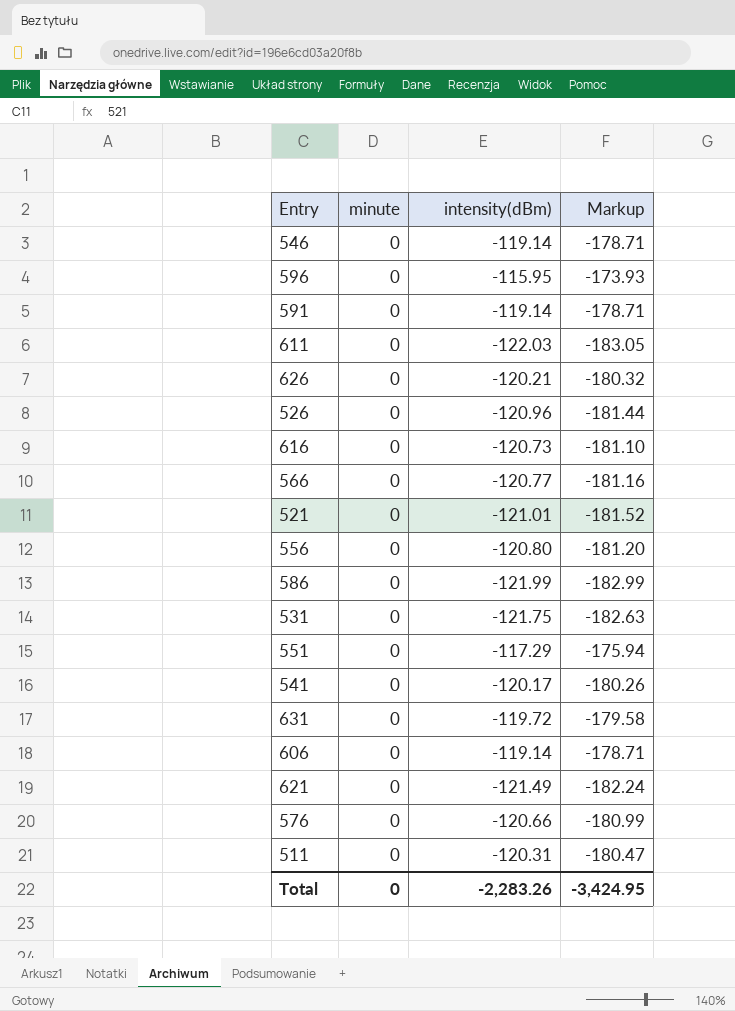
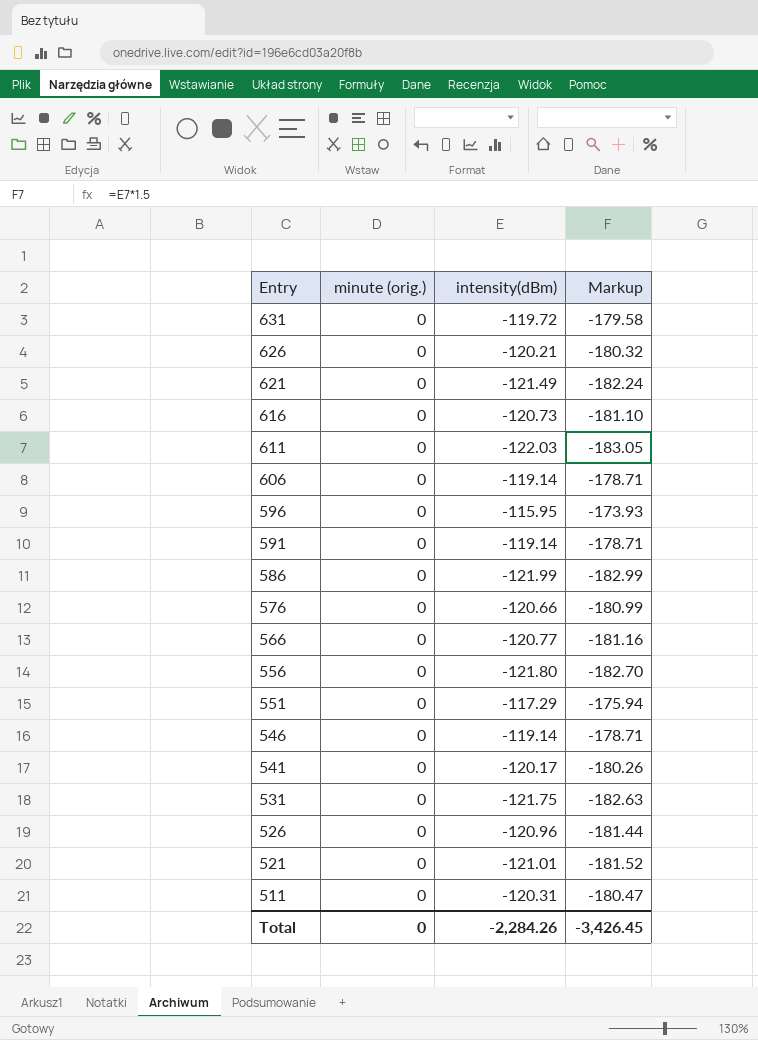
row order: none -> Entry descending
column name: minute -> minute (orig.)
556 | intensity(dBm): -120.80 -> -121.80
556 | Markup: -181.20 -> -182.70
Total | intensity(dBm): -2,283.26 -> -2,284.26
Total | Markup: -3,424.95 -> -3,426.45

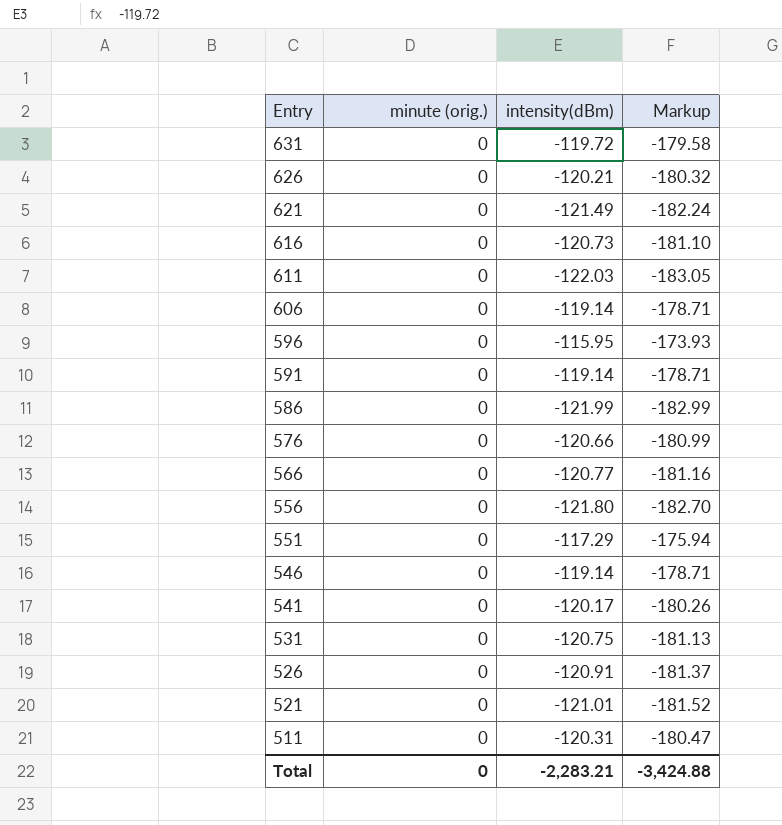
531 | intensity(dBm): -121.75 -> -120.75
531 | Markup: -182.63 -> -181.13
526 | intensity(dBm): -120.96 -> -120.91
526 | Markup: -181.44 -> -181.37
Total | intensity(dBm): -2,284.26 -> -2,283.21
Total | Markup: -3,426.45 -> -3,424.88

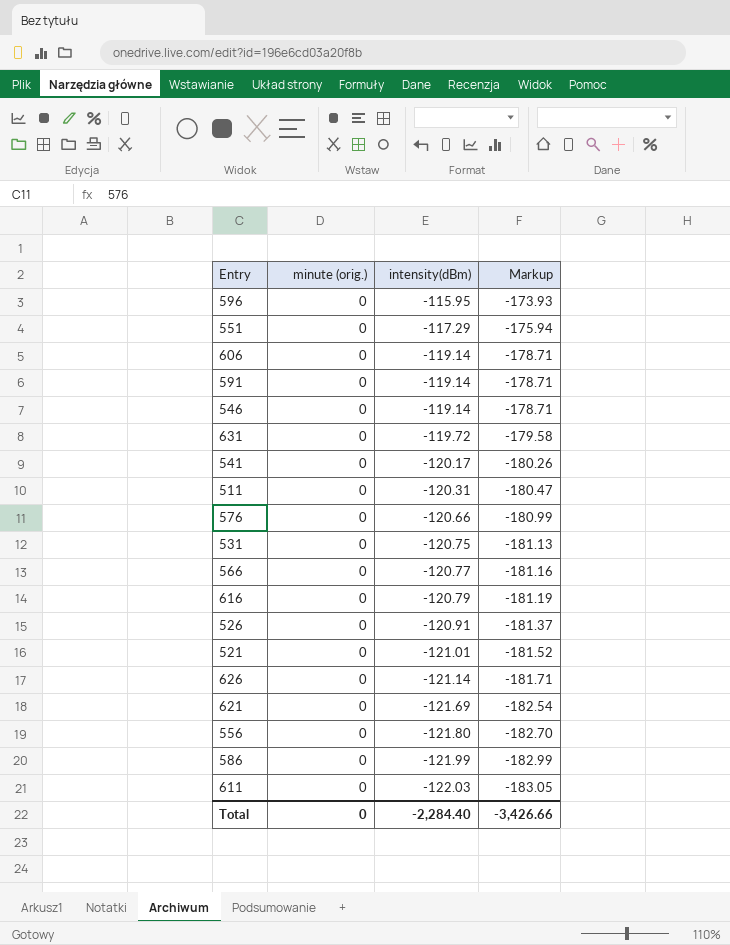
row order: Entry descending -> intensity(dBm) descending
616 | intensity(dBm): -120.73 -> -120.79
616 | Markup: -181.10 -> -181.19
626 | intensity(dBm): -120.21 -> -121.14
626 | Markup: -180.32 -> -181.71
621 | intensity(dBm): -121.49 -> -121.69
621 | Markup: -182.24 -> -182.54
Total | intensity(dBm): -2,283.21 -> -2,284.40
Total | Markup: -3,424.88 -> -3,426.66

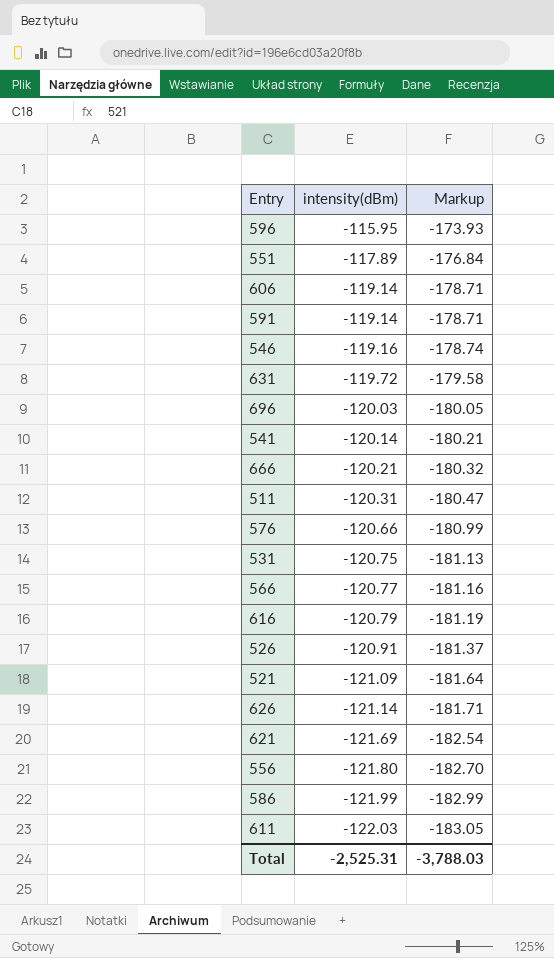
column minute (orig.) | position: 2 -> none
551 | intensity(dBm): -117.29 -> -117.89
551 | Markup: -175.94 -> -176.84
546 | intensity(dBm): -119.14 -> -119.16
546 | Markup: -178.71 -> -178.74
row 696: none -> -120.03 | -180.05
541 | intensity(dBm): -120.17 -> -120.14
541 | Markup: -180.26 -> -180.21
row 666: none -> -120.21 | -180.32
521 | intensity(dBm): -121.01 -> -121.09
521 | Markup: -181.52 -> -181.64
Total | intensity(dBm): -2,284.40 -> -2,525.31
Total | Markup: -3,426.66 -> -3,788.03

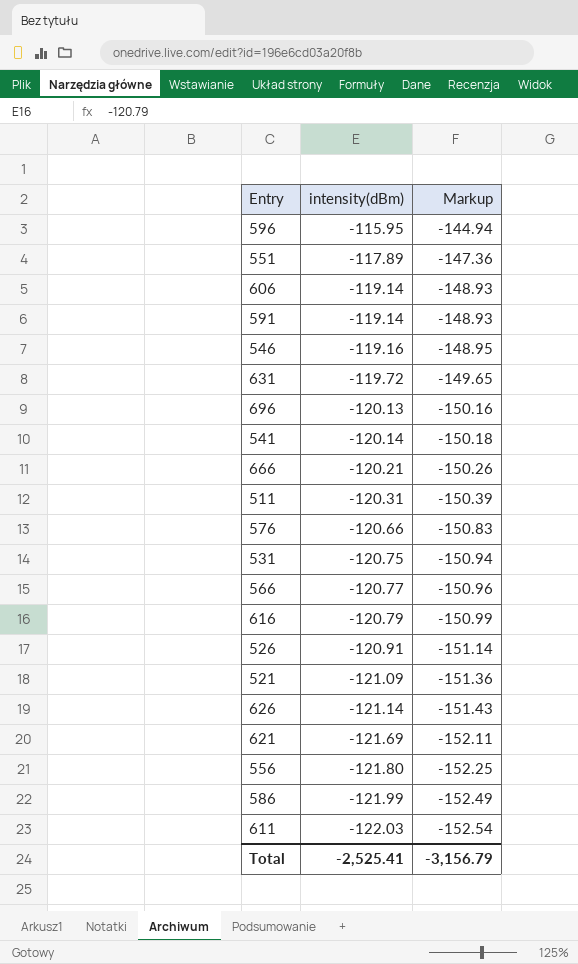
column Markup | formula: [intensity(dBm)] * 1.5 -> [intensity(dBm)] * 1.25
696 | intensity(dBm): -120.03 -> -120.13
Total | intensity(dBm): -2,525.31 -> -2,525.41
Total | Markup: -3,788.03 -> -3,156.79

